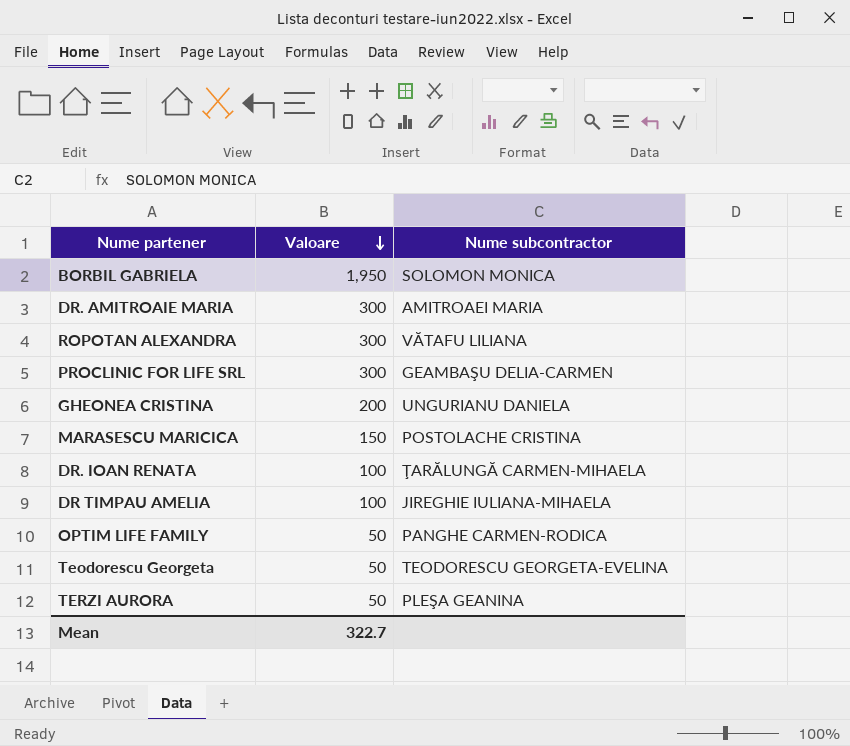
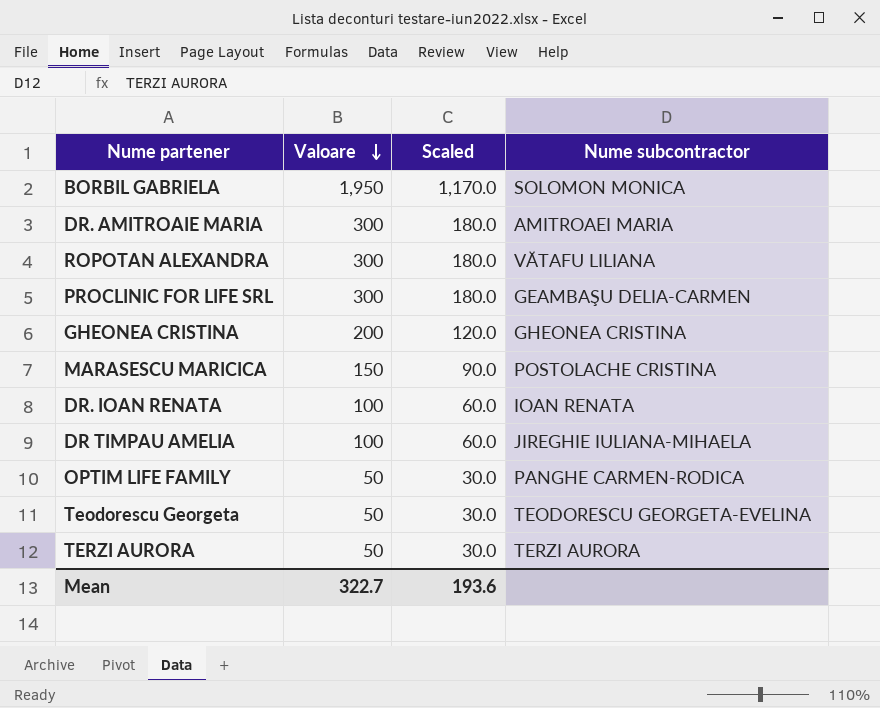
column Scaled | formula: none -> [Valoare] * 0.6
GHEONEA CRISTINA | Nume subcontractor: UNGURIANU DANIELA -> GHEONEA CRISTINA
DR. IOAN RENATA | Nume subcontractor: ŢARĂLUNGĂ CARMEN-MIHAELA -> IOAN RENATA
TERZI AURORA | Nume subcontractor: PLEŞA GEANINA -> TERZI AURORA

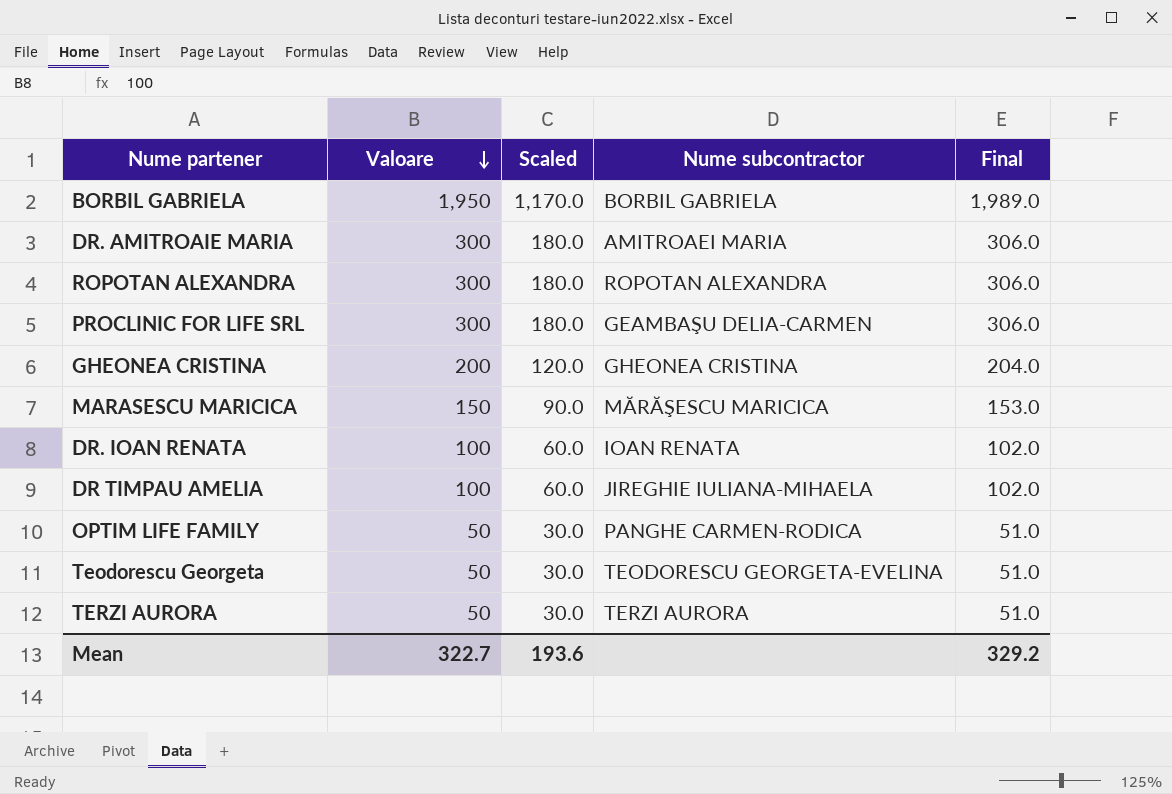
column Final | formula: none -> [Valoare] * 1.02
BORBIL GABRIELA | Nume subcontractor: SOLOMON MONICA -> BORBIL GABRIELA
ROPOTAN ALEXANDRA | Nume subcontractor: VĂTAFU LILIANA -> ROPOTAN ALEXANDRA
MARASESCU MARICICA | Nume subcontractor: POSTOLACHE CRISTINA -> MĂRĂŞESCU MARICICA

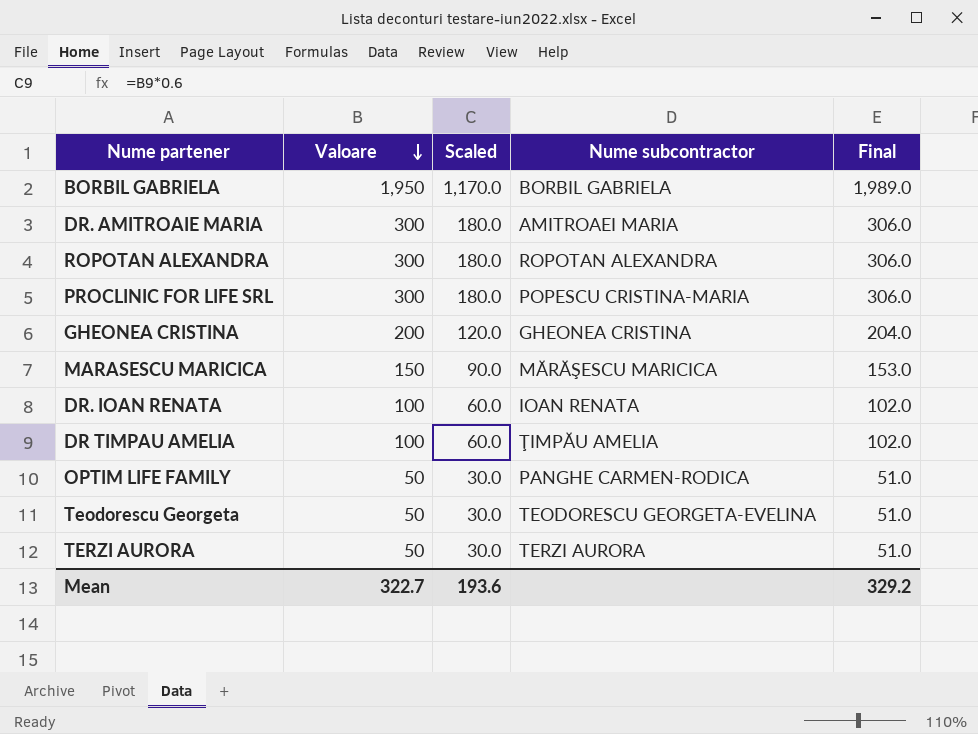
PROCLINIC FOR LIFE SRL | Nume subcontractor: GEAMBAŞU DELIA-CARMEN -> POPESCU CRISTINA-MARIA
DR TIMPAU AMELIA | Nume subcontractor: JIREGHIE IULIANA-MIHAELA -> ŢIMPĂU AMELIA

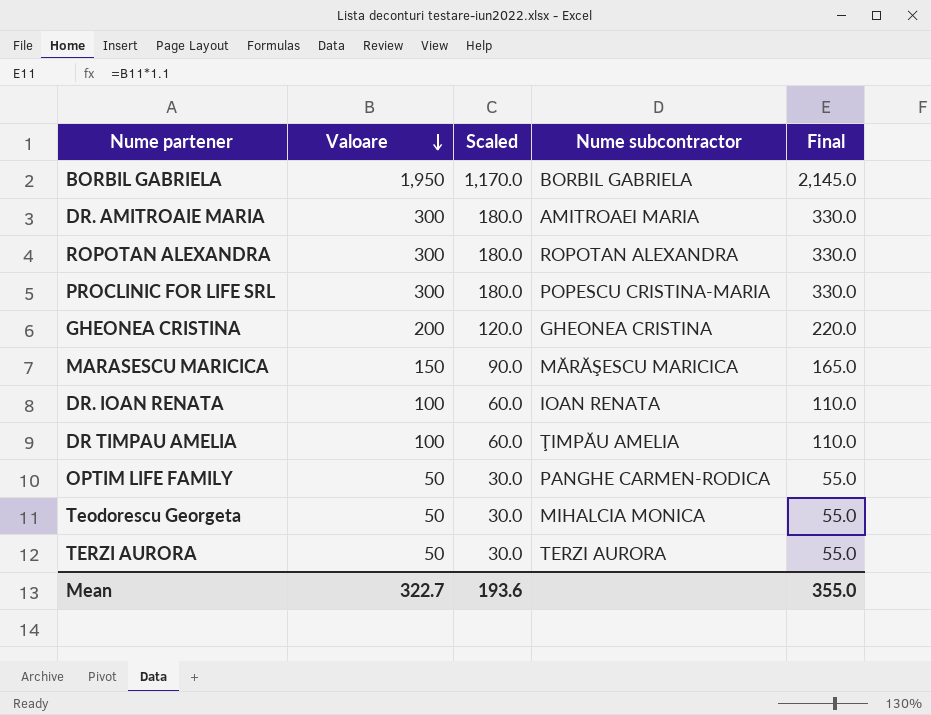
column Final | formula: [Valoare] * 1.02 -> [Valoare] * 1.1
Teodorescu Georgeta | Nume subcontractor: TEODORESCU GEORGETA-EVELINA -> MIHALCIA MONICA
Mean | Final: 329.2 -> 355.0

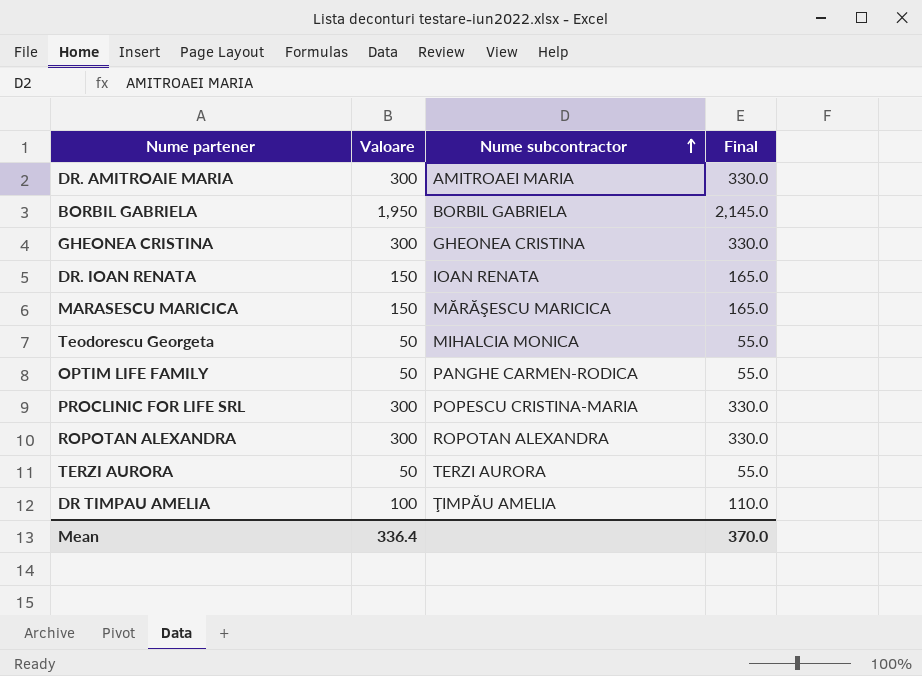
row order: Valoare descending -> Nume subcontractor ascending
column Scaled | formula: [Valoare] * 0.6 -> none
GHEONEA CRISTINA | Valoare: 200 -> 300
GHEONEA CRISTINA | Final: 220.0 -> 330.0
DR. IOAN RENATA | Valoare: 100 -> 150
DR. IOAN RENATA | Final: 110.0 -> 165.0
Mean | Valoare: 322.7 -> 336.4
Mean | Final: 355.0 -> 370.0

